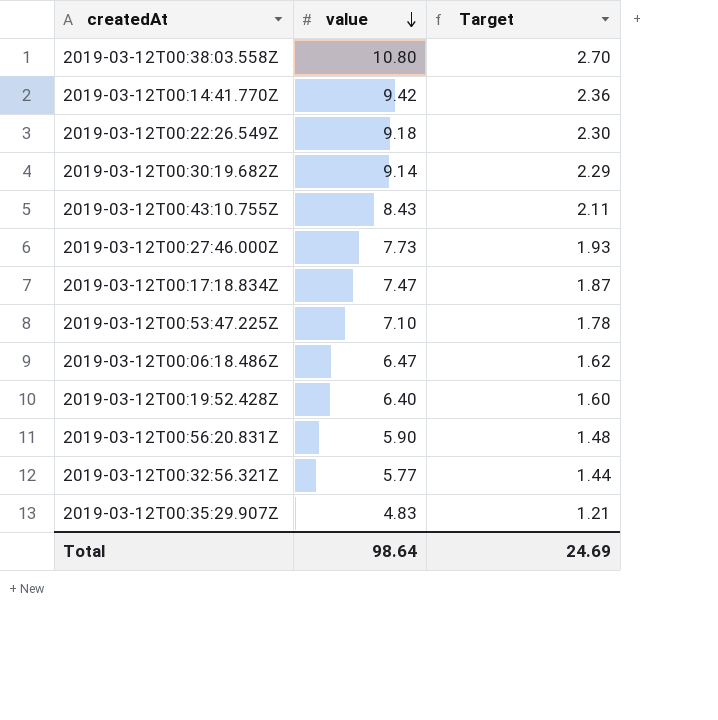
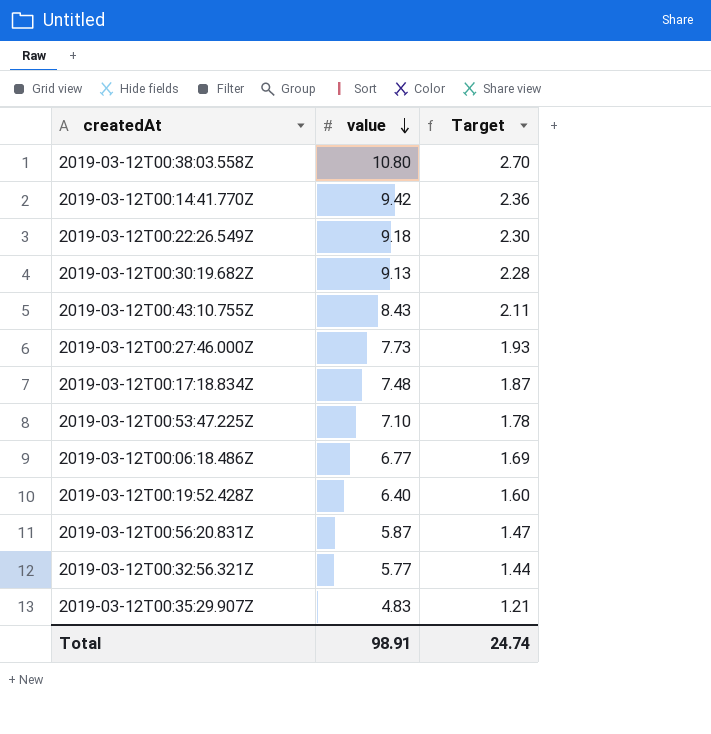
2019-03-12T00:30:19.682Z | value: 9.14 -> 9.13
2019-03-12T00:30:19.682Z | Target: 2.29 -> 2.28
2019-03-12T00:17:18.834Z | value: 7.47 -> 7.48
2019-03-12T00:06:18.486Z | value: 6.47 -> 6.77
2019-03-12T00:06:18.486Z | Target: 1.62 -> 1.69
2019-03-12T00:56:20.831Z | value: 5.90 -> 5.87
2019-03-12T00:56:20.831Z | Target: 1.48 -> 1.47
Total | value: 98.64 -> 98.91
Total | Target: 24.69 -> 24.74

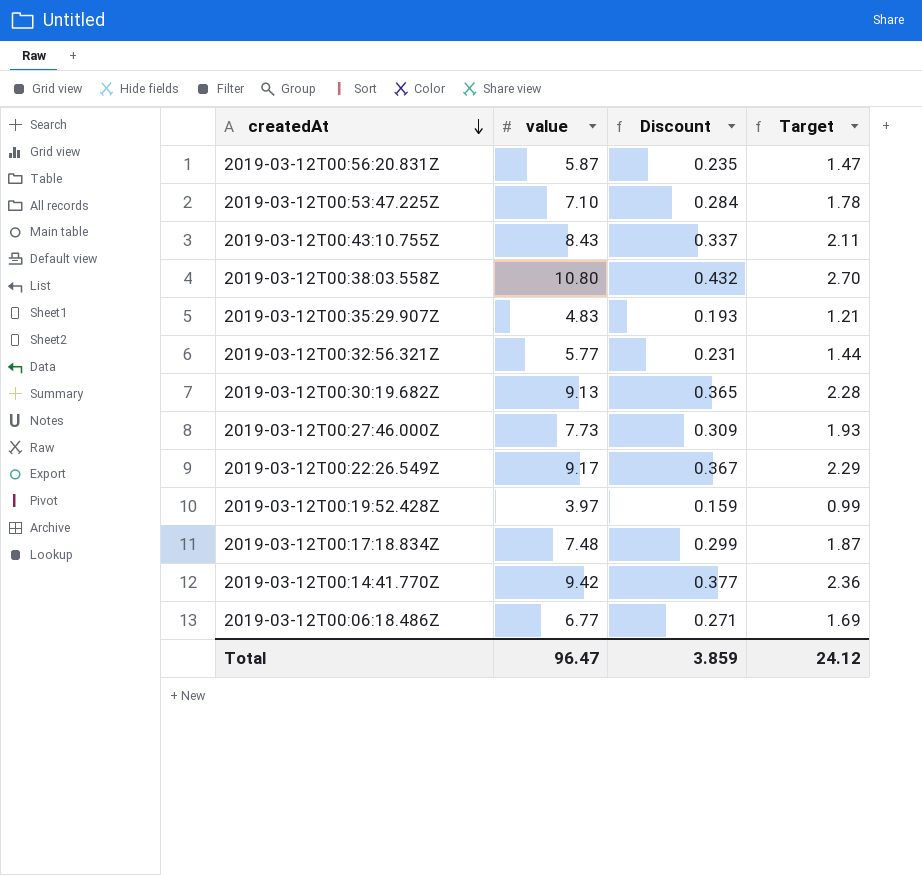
row order: value descending -> createdAt descending
column Discount | formula: none -> [value] * 0.04
2019-03-12T00:22:26.549Z | value: 9.18 -> 9.17
2019-03-12T00:22:26.549Z | Target: 2.30 -> 2.29
2019-03-12T00:19:52.428Z | value: 6.40 -> 3.97
2019-03-12T00:19:52.428Z | Target: 1.60 -> 0.99
Total | value: 98.91 -> 96.47
Total | Target: 24.74 -> 24.12

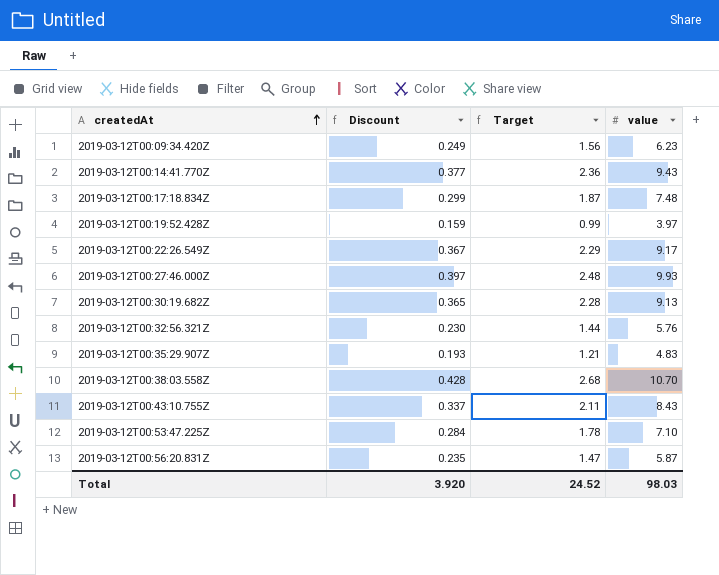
row order: createdAt descending -> createdAt ascending
column value | position: 2 -> 4
row 2019-03-12T00:06:18.486Z: 6.77 | 0.271 | 1.69 -> none
row 2019-03-12T00:09:34.420Z: none -> 0.249 | 1.56 | 6.23
2019-03-12T00:14:41.770Z | value: 9.42 -> 9.43
2019-03-12T00:27:46.000Z | Discount: 0.309 -> 0.397
2019-03-12T00:27:46.000Z | Target: 1.93 -> 2.48
2019-03-12T00:27:46.000Z | value: 7.73 -> 9.93
2019-03-12T00:32:56.321Z | Discount: 0.231 -> 0.230
2019-03-12T00:32:56.321Z | value: 5.77 -> 5.76
2019-03-12T00:38:03.558Z | Discount: 0.432 -> 0.428
2019-03-12T00:38:03.558Z | Target: 2.70 -> 2.68
2019-03-12T00:38:03.558Z | value: 10.80 -> 10.70
Total | Discount: 3.859 -> 3.920
Total | Target: 24.12 -> 24.52
Total | value: 96.47 -> 98.03

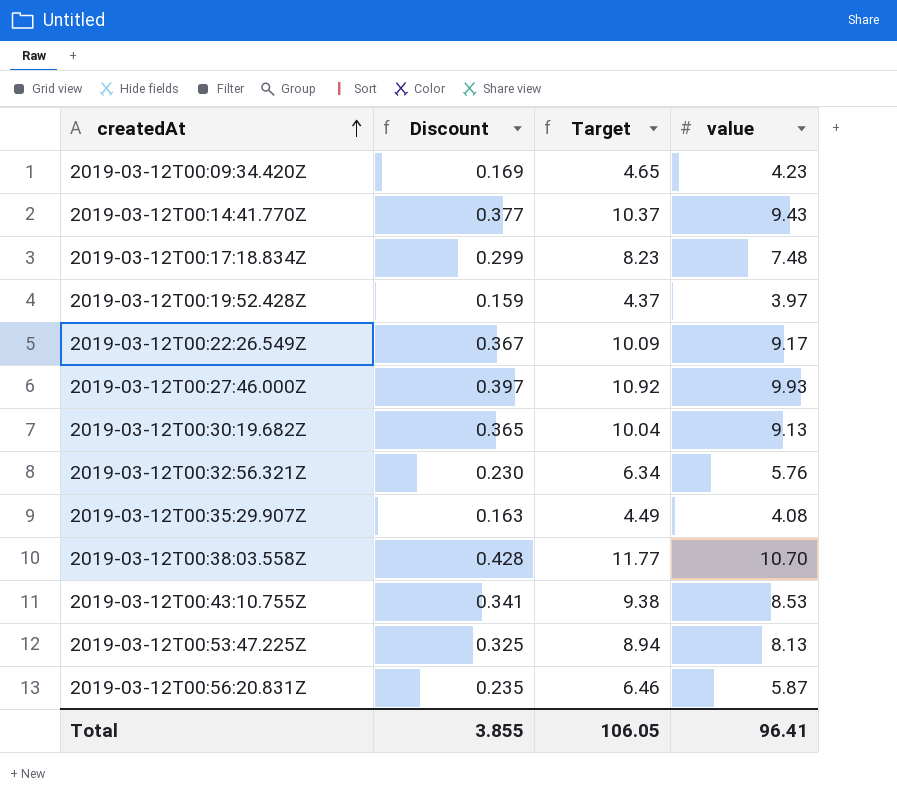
column Target | formula: [value] * 0.25 -> [value] * 1.1
2019-03-12T00:09:34.420Z | Discount: 0.249 -> 0.169
2019-03-12T00:09:34.420Z | value: 6.23 -> 4.23
2019-03-12T00:35:29.907Z | Discount: 0.193 -> 0.163
2019-03-12T00:35:29.907Z | value: 4.83 -> 4.08
2019-03-12T00:43:10.755Z | Discount: 0.337 -> 0.341
2019-03-12T00:43:10.755Z | value: 8.43 -> 8.53
2019-03-12T00:53:47.225Z | Discount: 0.284 -> 0.325
2019-03-12T00:53:47.225Z | value: 7.10 -> 8.13
Total | Discount: 3.920 -> 3.855
Total | Target: 24.52 -> 106.05
Total | value: 98.03 -> 96.41

